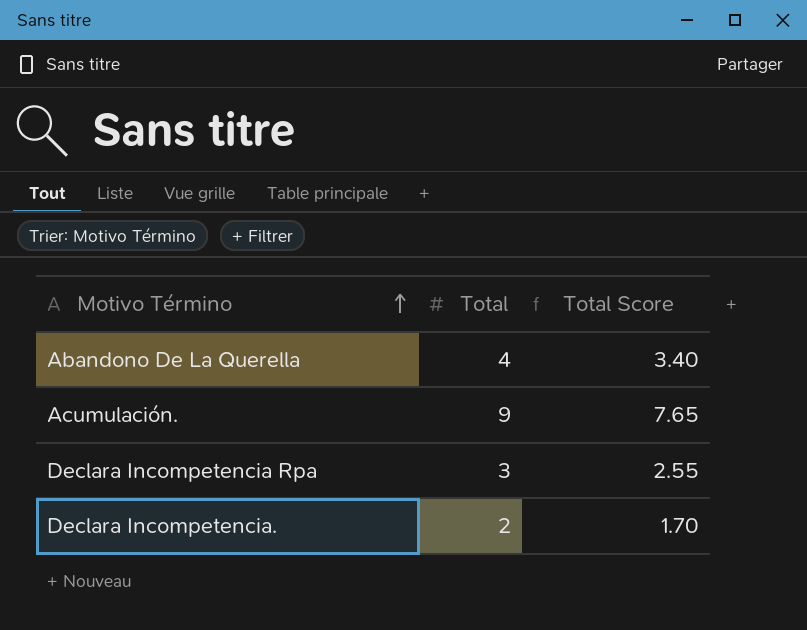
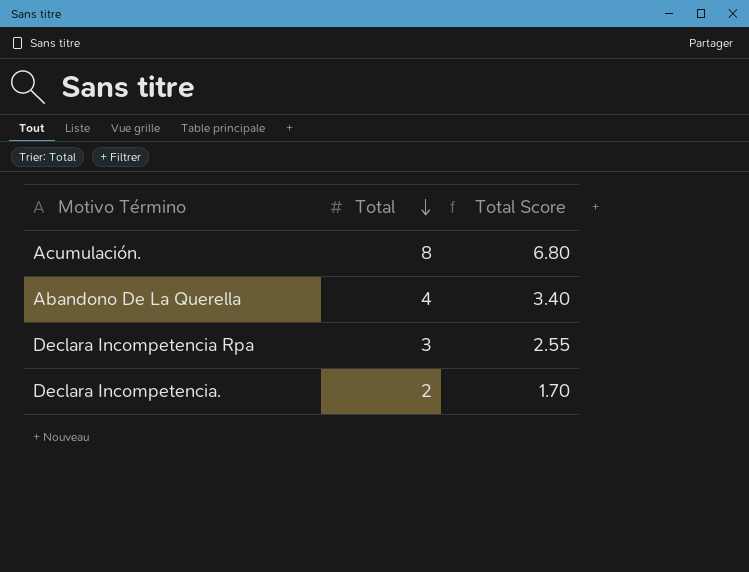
row order: Motivo Término ascending -> Total descending
Acumulación. | Total: 9 -> 8
Acumulación. | Total Score: 7.65 -> 6.80

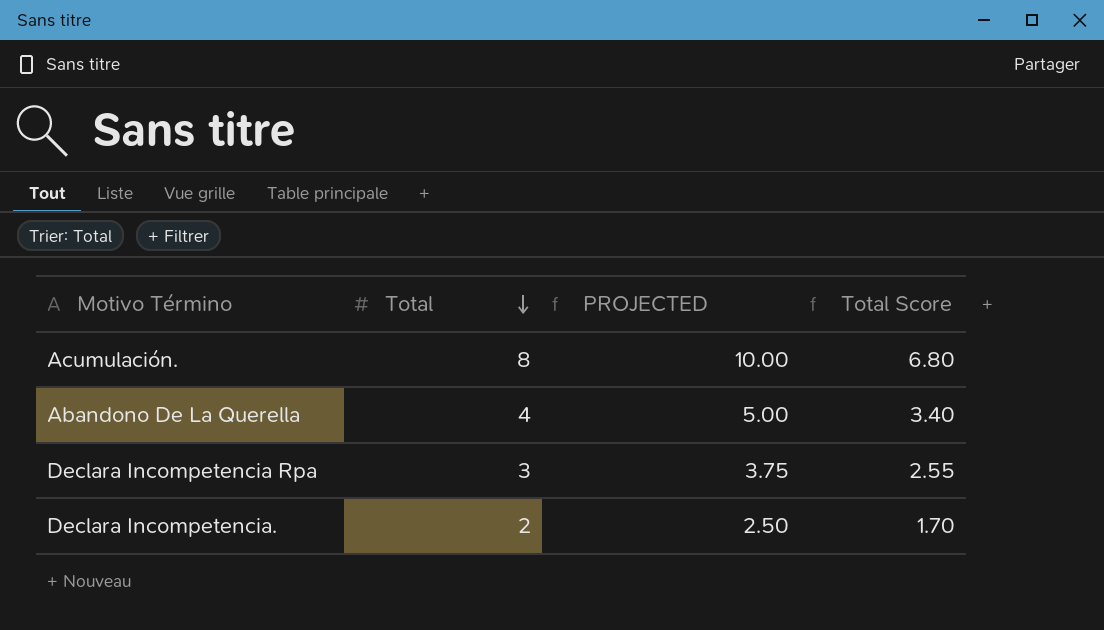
column PROJECTED | formula: none -> [Total] * 1.25

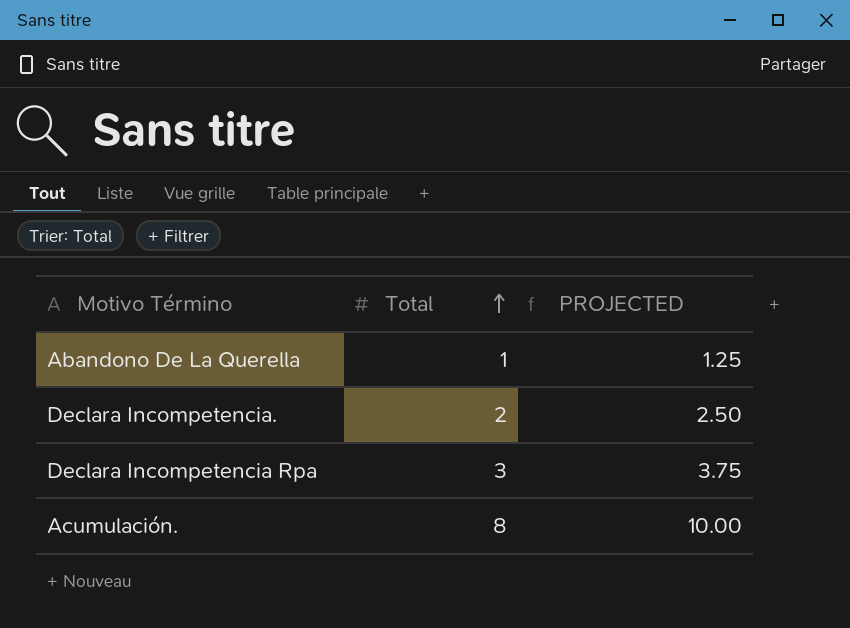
row order: Total descending -> Total ascending
column Total Score | formula: [Total] * 0.85 -> none
Abandono De La Querella | Total: 4 -> 1
Abandono De La Querella | PROJECTED: 5.00 -> 1.25

